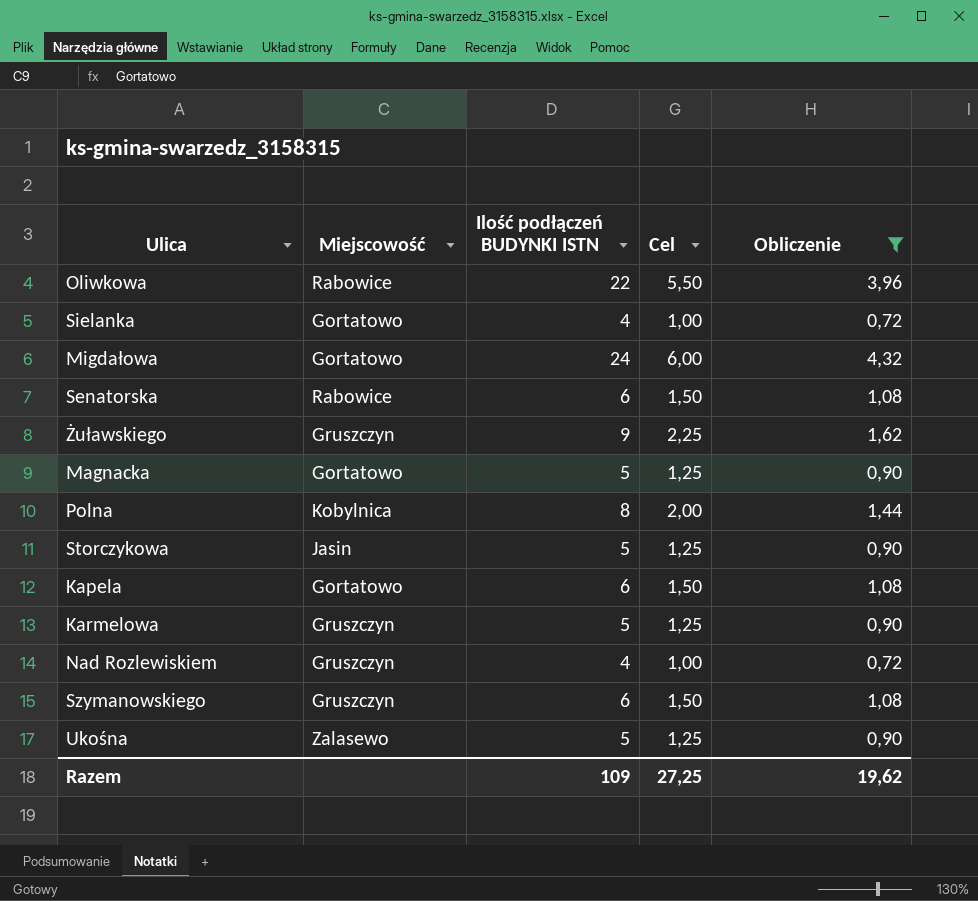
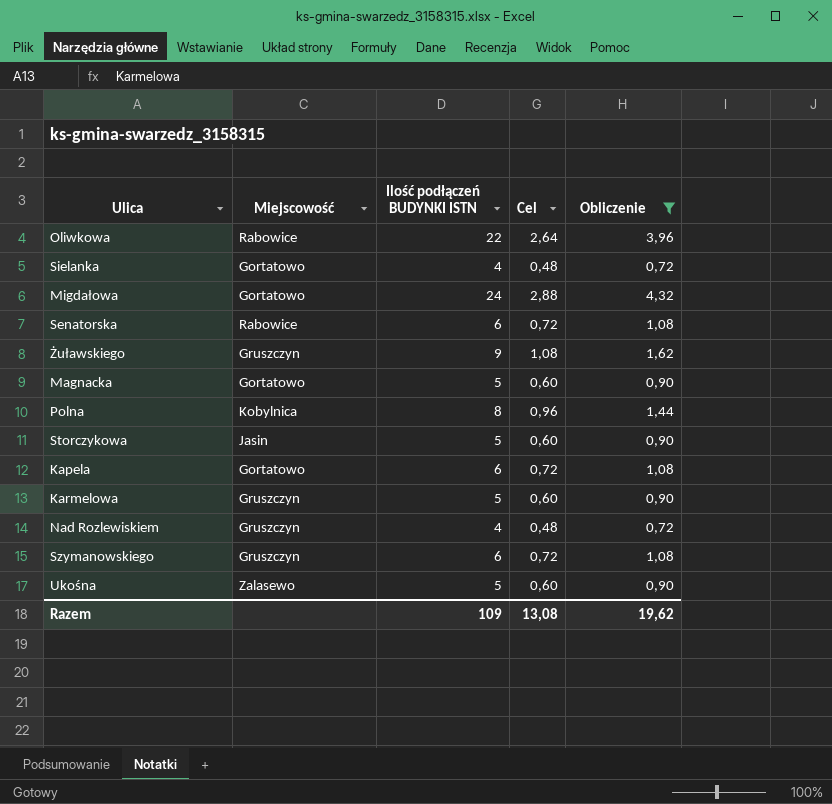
column Cel | formula: [Ilość podłączeń BUDYNKI ISTN] * 0,25 -> [Ilość podłączeń BUDYNKI ISTN] * 0,12
Razem | Cel: 27,25 -> 13,08

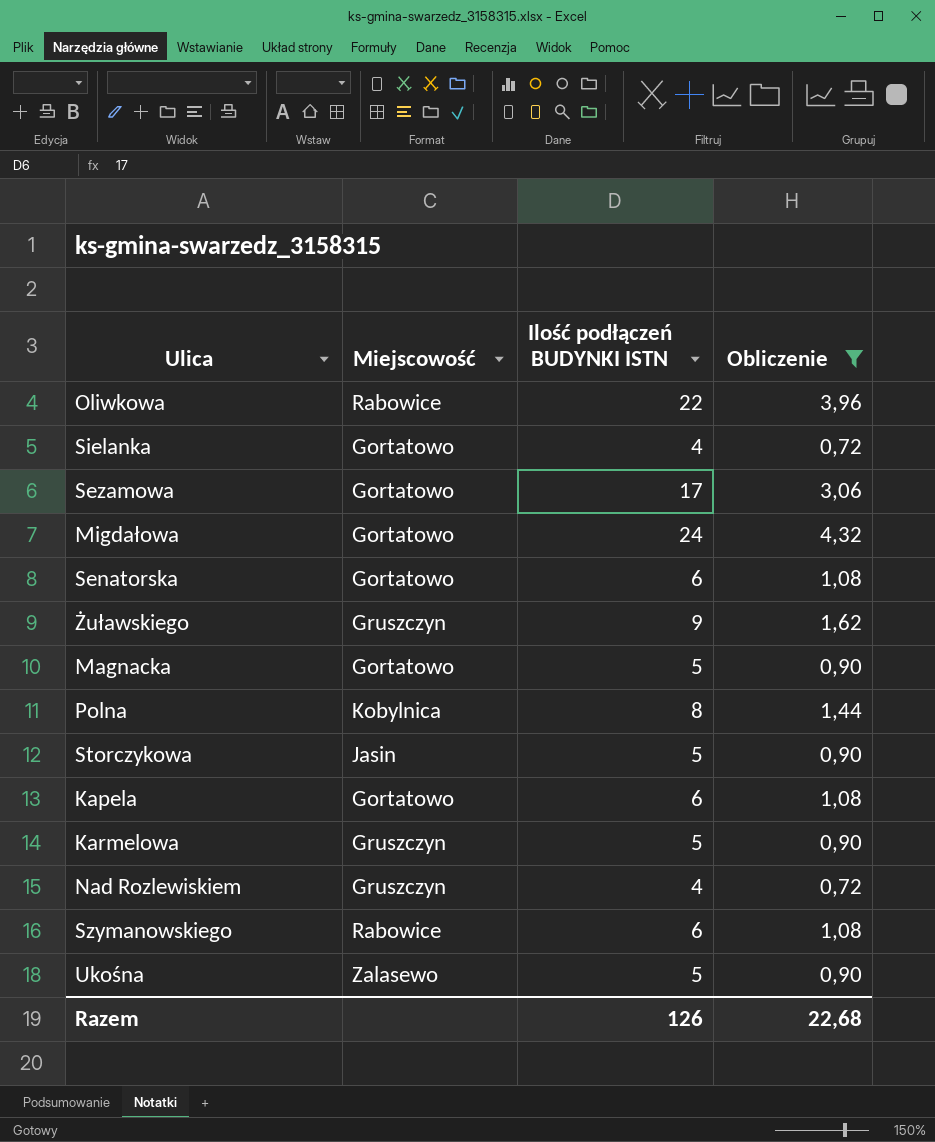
column Cel | formula: [Ilość podłączeń BUDYNKI ISTN] * 0,12 -> none
row Sezamowa: none -> Gortatowo | 17 | 3,06
Senatorska | Miejscowość: Rabowice -> Gortatowo
Szymanowskiego | Miejscowość: Gruszczyn -> Rabowice
Razem | Ilość podłączeń BUDYNKI ISTN: 109 -> 126
Razem | Obliczenie: 19,62 -> 22,68

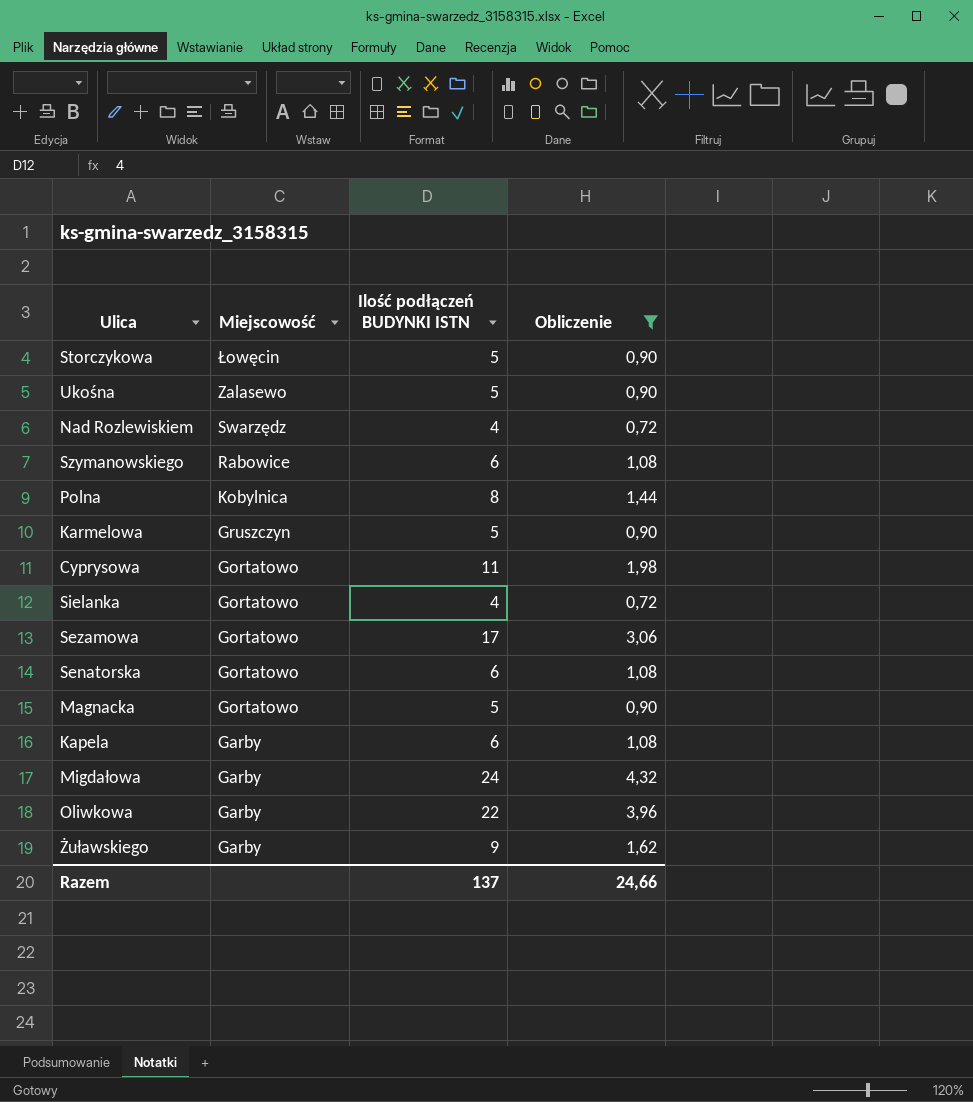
row order: none -> Miejscowość descending
Storczykowa | Miejscowość: Jasin -> Łowęcin
Nad Rozlewiskiem | Miejscowość: Gruszczyn -> Swarzędz
row Cyprysowa: none -> Gortatowo | 11 | 1,98
Kapela | Miejscowość: Gortatowo -> Garby
Migdałowa | Miejscowość: Gortatowo -> Garby
Oliwkowa | Miejscowość: Rabowice -> Garby
Żuławskiego | Miejscowość: Gruszczyn -> Garby
Razem | Ilość podłączeń BUDYNKI ISTN: 126 -> 137
Razem | Obliczenie: 22,68 -> 24,66

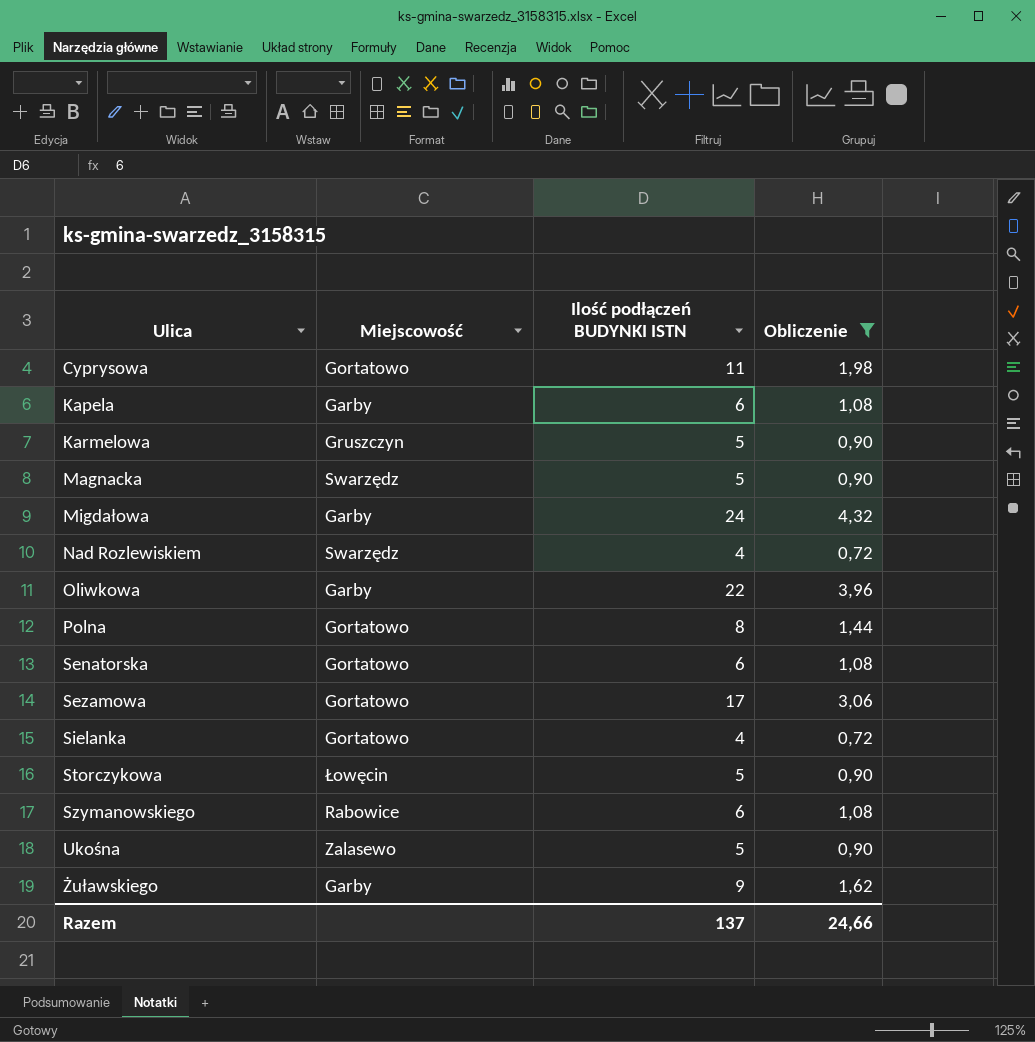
row order: Miejscowość descending -> Ulica ascending
Magnacka | Miejscowość: Gortatowo -> Swarzędz
Polna | Miejscowość: Kobylnica -> Gortatowo

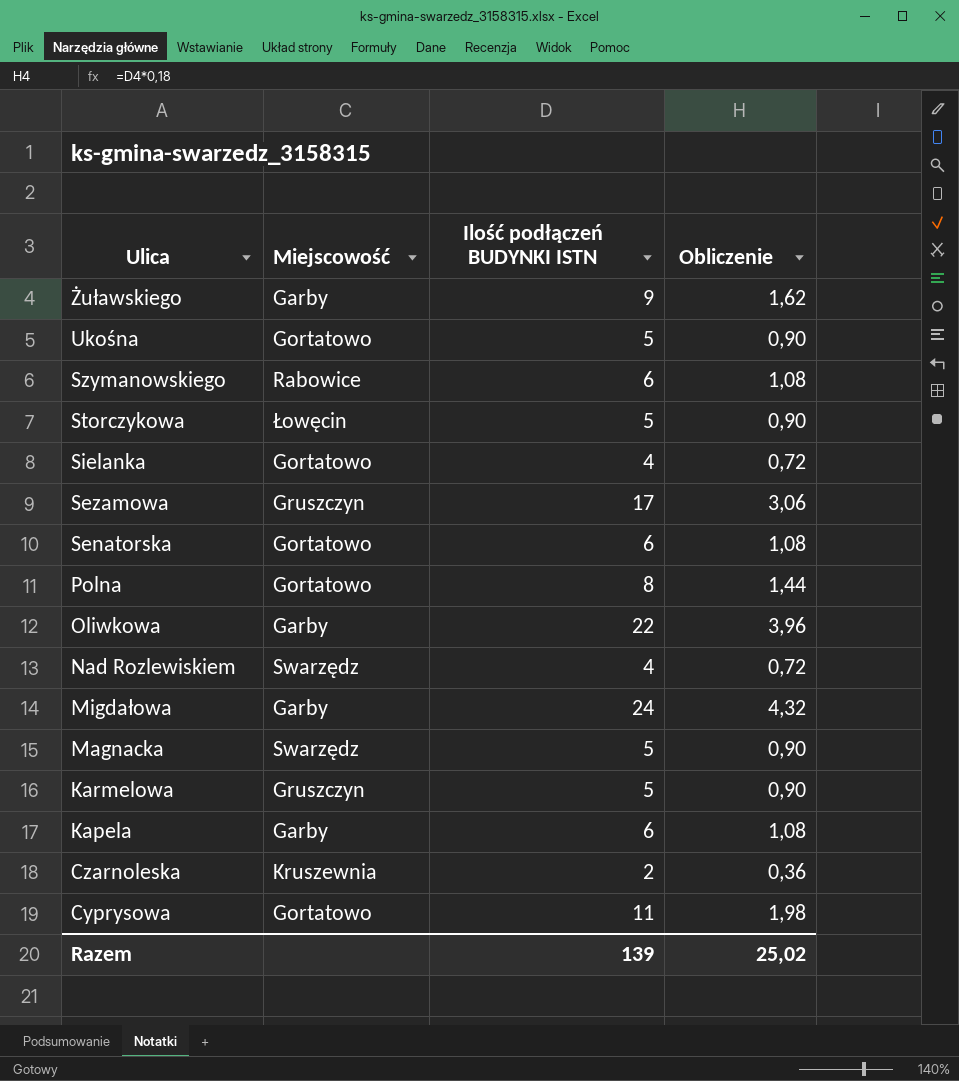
filter: Obliczenie != 0,36 -> none
row order: Ulica ascending -> Ulica descending
Ukośna | Miejscowość: Zalasewo -> Gortatowo
Sezamowa | Miejscowość: Gortatowo -> Gruszczyn
Razem | Ilość podłączeń BUDYNKI ISTN: 137 -> 139
Razem | Obliczenie: 24,66 -> 25,02

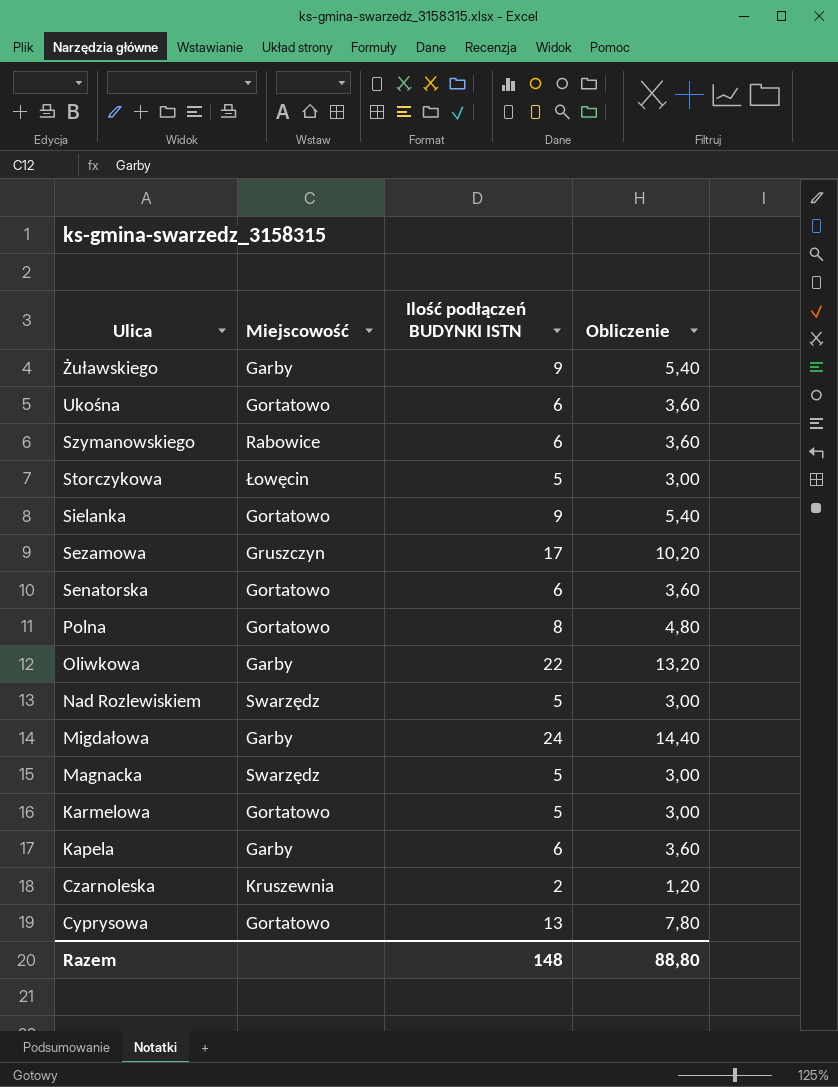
column Obliczenie | formula: [Ilość podłączeń BUDYNKI ISTN] * 0,18 -> [Ilość podłączeń BUDYNKI ISTN] * 0,6
Ukośna | Ilość podłączeń BUDYNKI ISTN: 5 -> 6
Sielanka | Ilość podłączeń BUDYNKI ISTN: 4 -> 9
Nad Rozlewiskiem | Ilość podłączeń BUDYNKI ISTN: 4 -> 5
Karmelowa | Miejscowość: Gruszczyn -> Gortatowo
Cyprysowa | Ilość podłączeń BUDYNKI ISTN: 11 -> 13
Razem | Ilość podłączeń BUDYNKI ISTN: 139 -> 148
Razem | Obliczenie: 25,02 -> 88,80

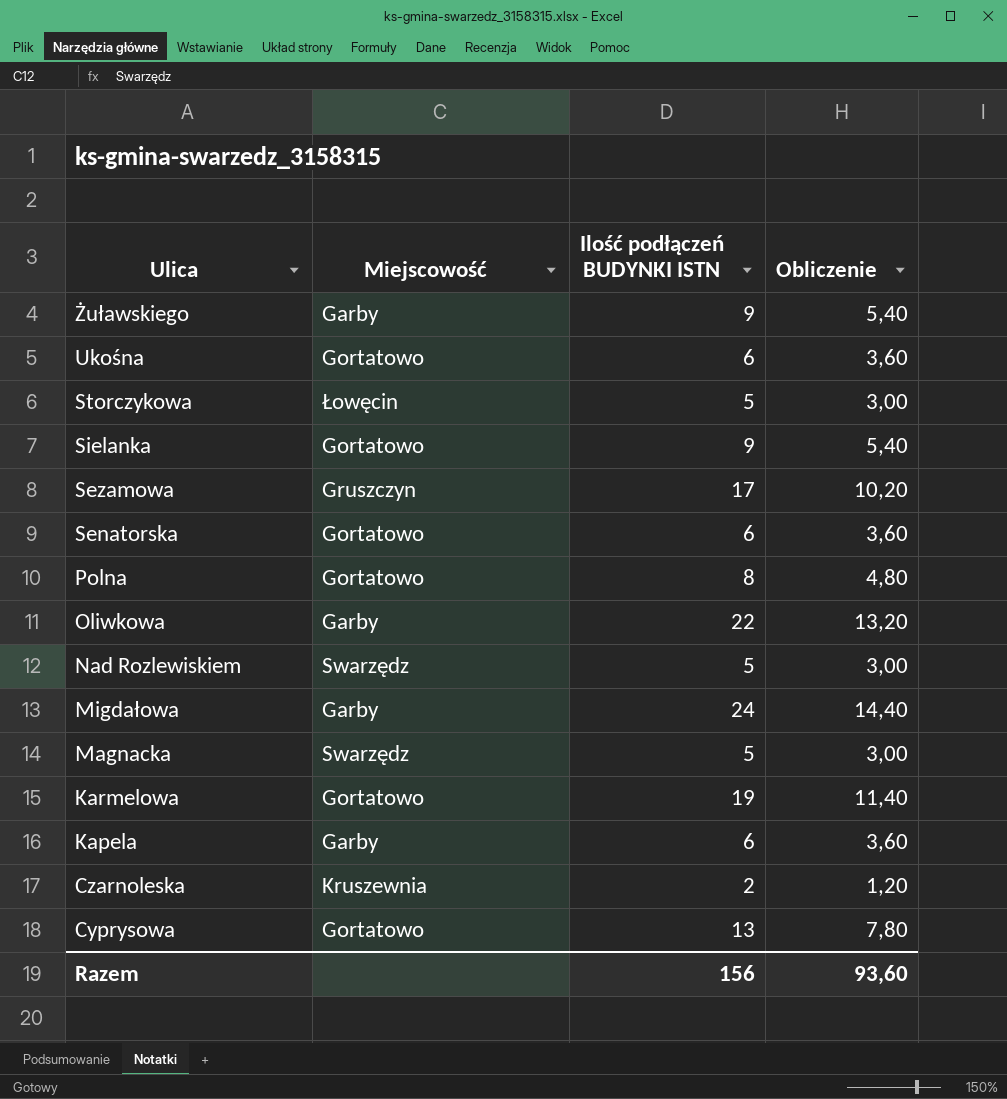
row Szymanowskiego: Rabowice | 6 | 3,60 -> none
Karmelowa | Ilość podłączeń BUDYNKI ISTN: 5 -> 19
Karmelowa | Obliczenie: 3,00 -> 11,40
Razem | Ilość podłączeń BUDYNKI ISTN: 148 -> 156
Razem | Obliczenie: 88,80 -> 93,60

